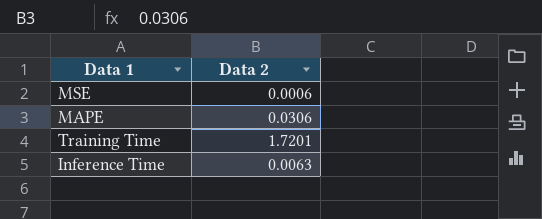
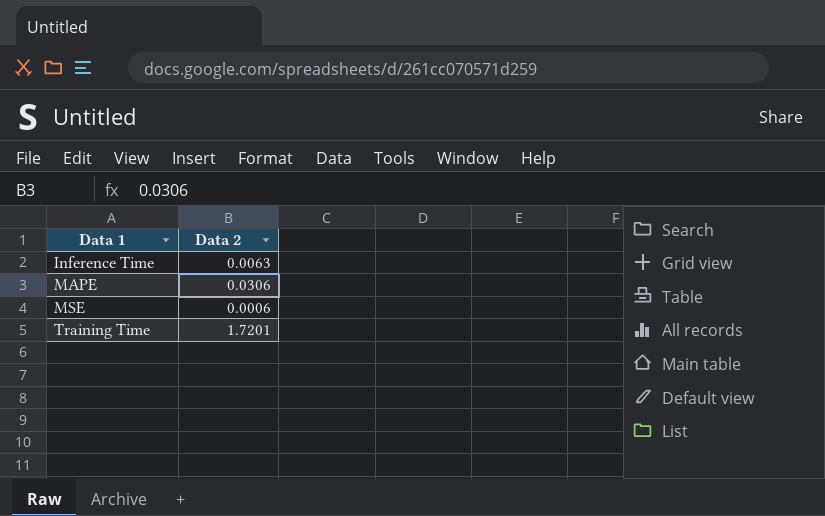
row order: none -> Data 1 ascending

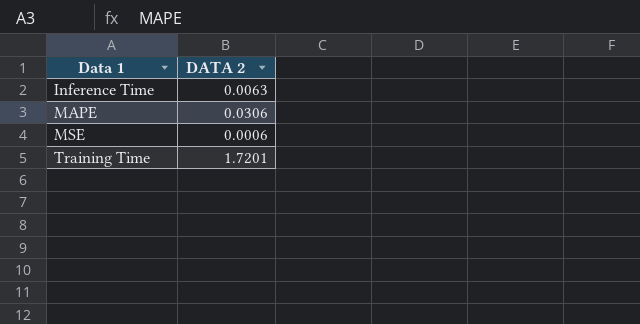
column name: Data 2 -> DATA 2

